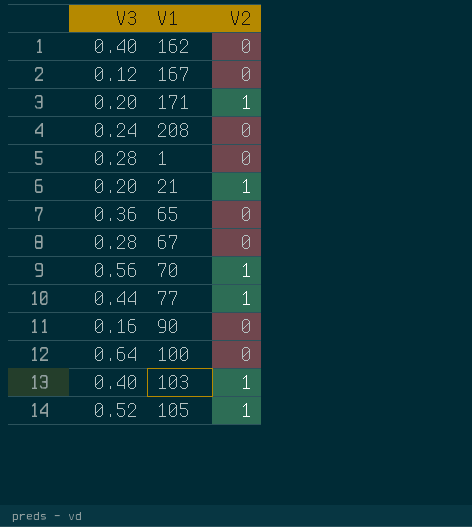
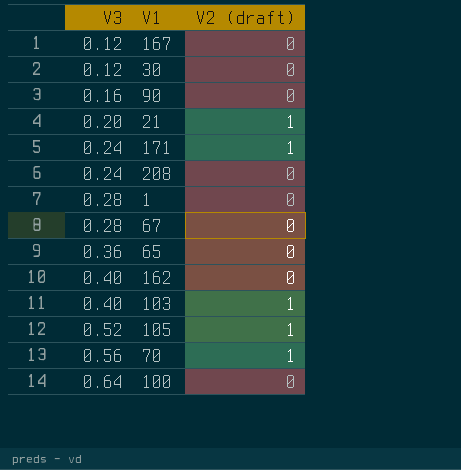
row order: none -> V3 ascending
column name: V2 -> V2 (draft)
row 77: 0.44 | 1 -> none
row 30: none -> 0.12 | 0
171 | V3: 0.20 -> 0.24

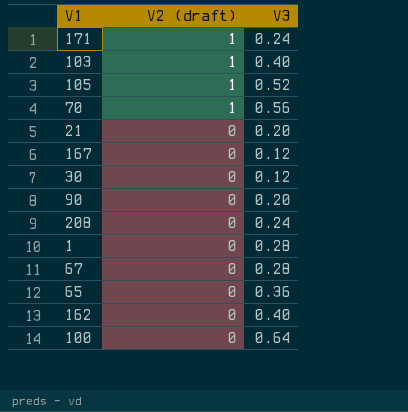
row order: V3 ascending -> V2 (draft) descending
column V3 | position: 1 -> 3
21 | V2 (draft): 1 -> 0
90 | V3: 0.16 -> 0.20

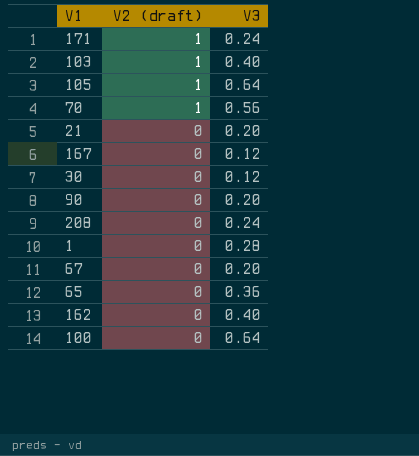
105 | V3: 0.52 -> 0.64
67 | V3: 0.28 -> 0.20

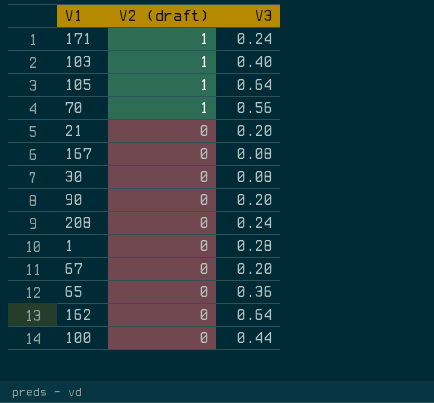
167 | V3: 0.12 -> 0.08
30 | V3: 0.12 -> 0.08
162 | V3: 0.40 -> 0.64
100 | V3: 0.64 -> 0.44

